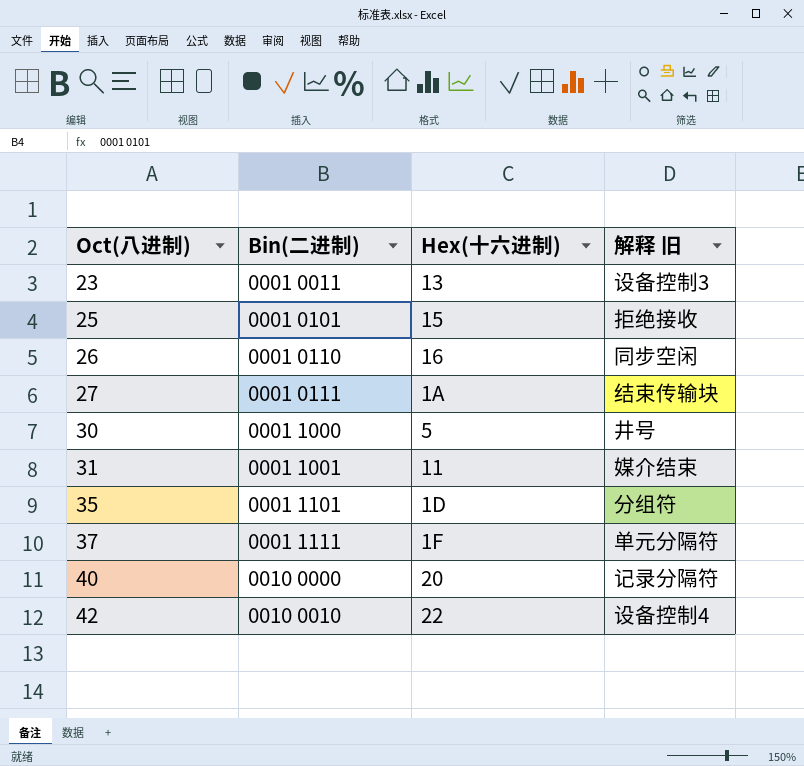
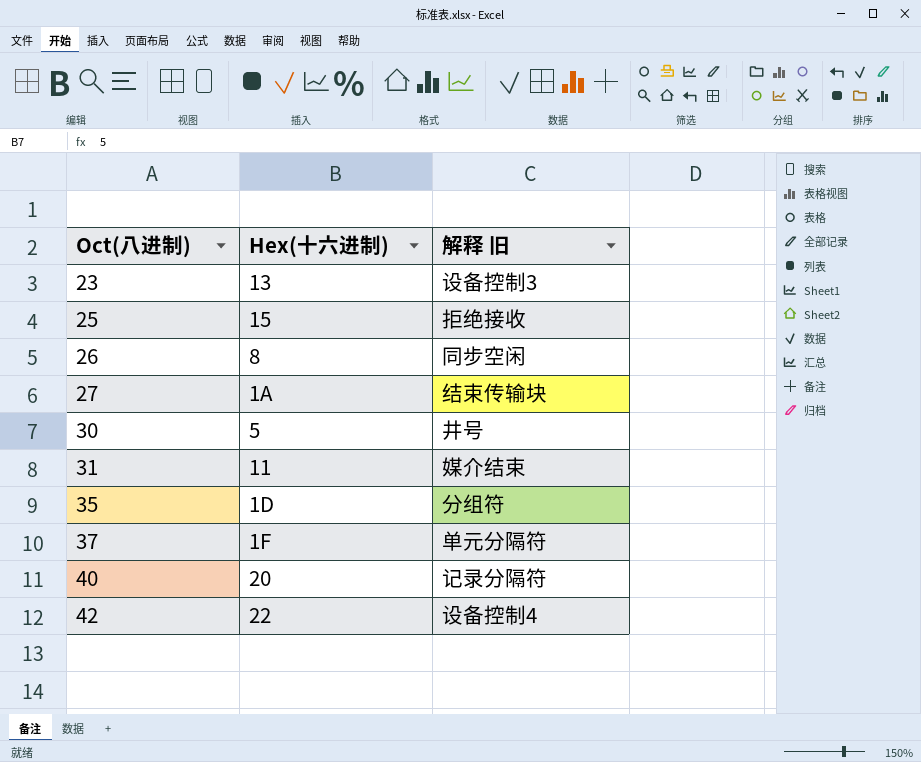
column Bin(二进制) | position: 2 -> none
26 | Hex(十六进制): 16 -> 8

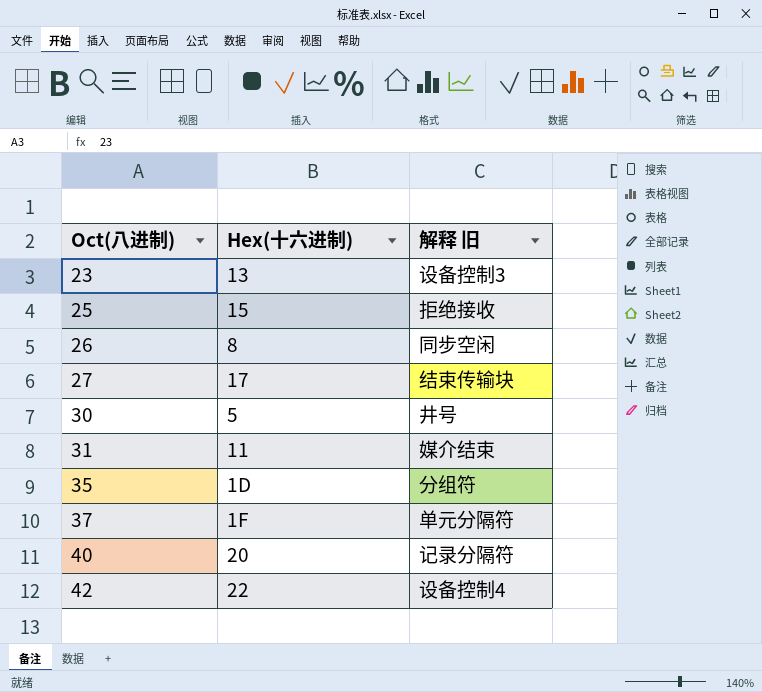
27 | Hex(十六进制): 1A -> 17

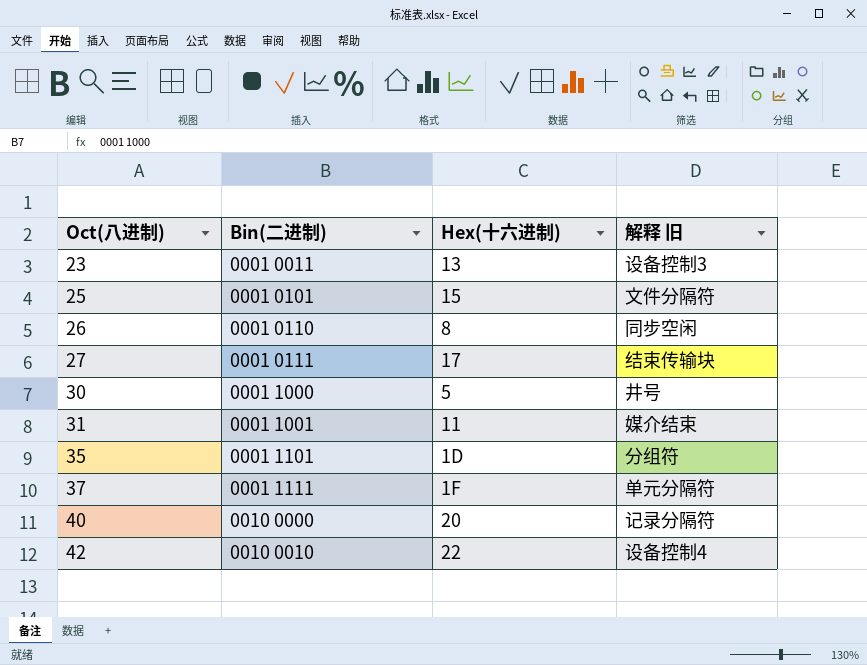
column Bin(二进制) | position: none -> 2
25 | 解释 旧: 拒绝接收 -> 文件分隔符

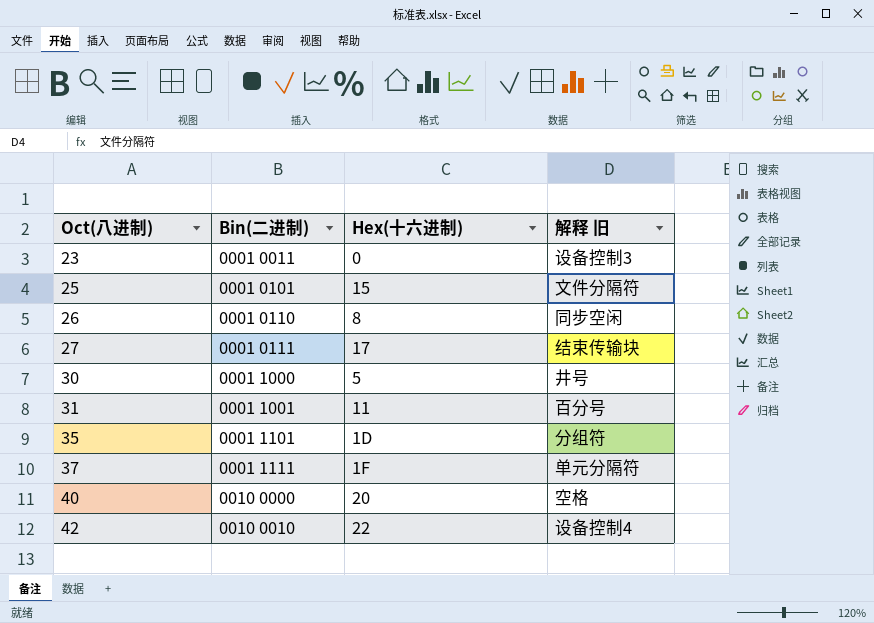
23 | Hex(十六进制): 13 -> 0
31 | 解释 旧: 媒介结束 -> 百分号
40 | 解释 旧: 记录分隔符 -> 空格

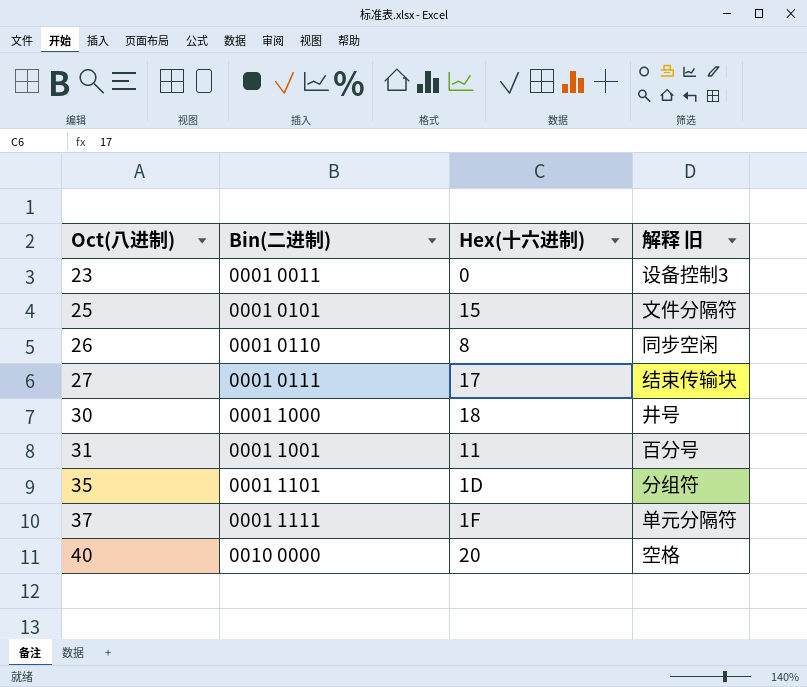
row 42: 0010 0010 | 22 | 设备控制4 -> none
30 | Hex(十六进制): 5 -> 18

